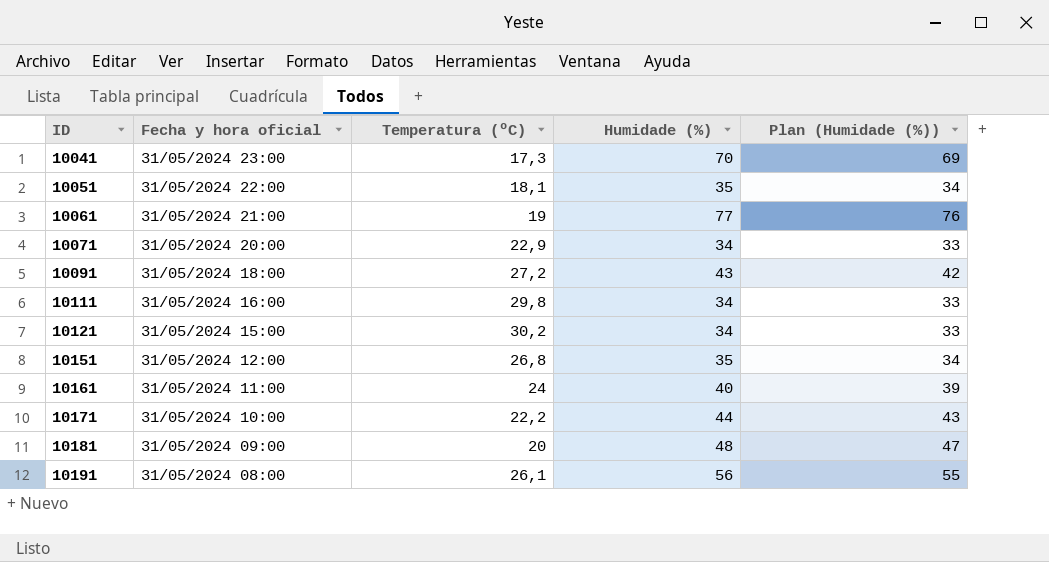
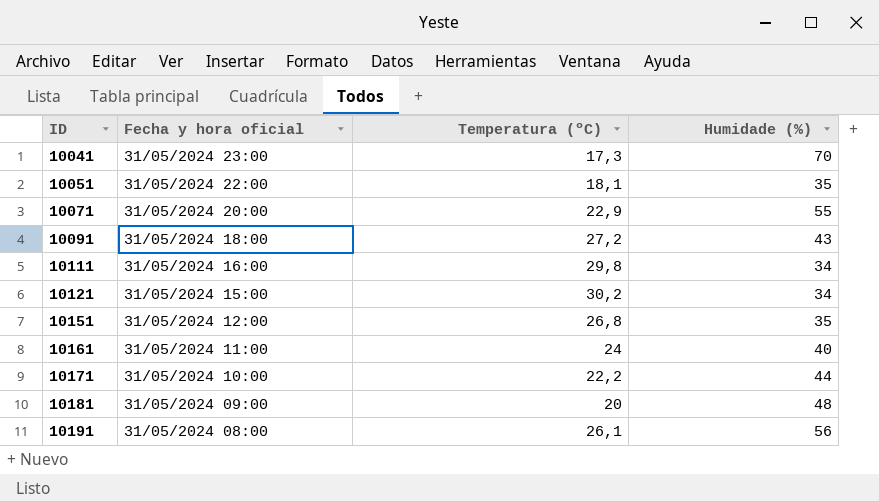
column Plan (Humidade (%)) | formula: [Humidade (%)] - 1 -> none
row 10061: 31/05/2024 21:00 | 19 | 77 | 76 -> none
10071 | Humidade (%): 34 -> 55

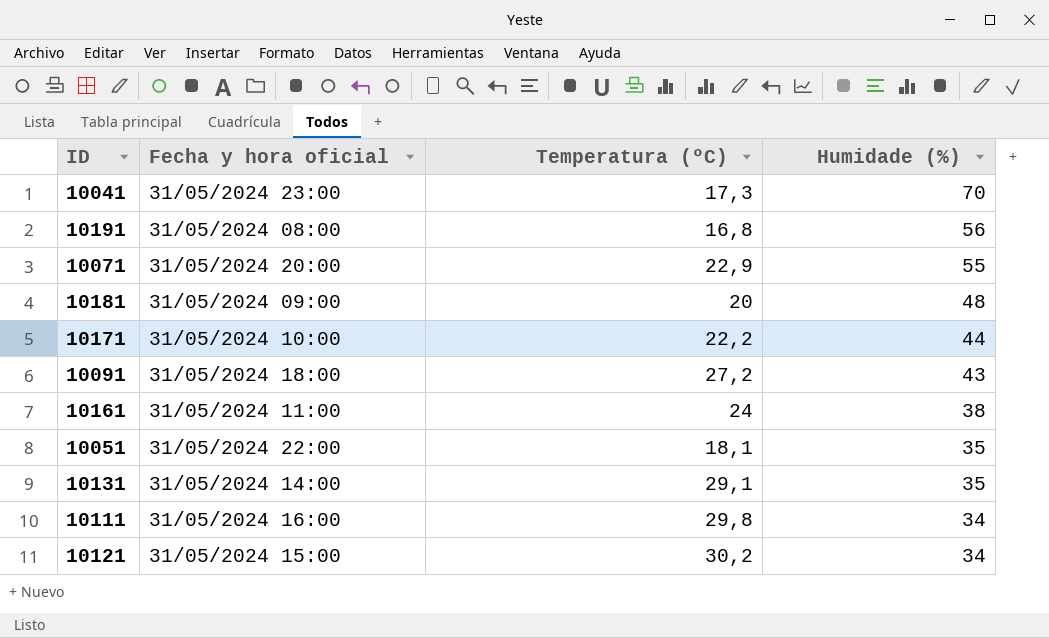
row order: ID ascending -> Humidade (%) descending
row 10151: 31/05/2024 12:00 | 26,8 | 35 -> none
10191 | Temperatura (ºC): 26,1 -> 16,8
10161 | Humidade (%): 40 -> 38
row 10131: none -> 31/05/2024 14:00 | 29,1 | 35

